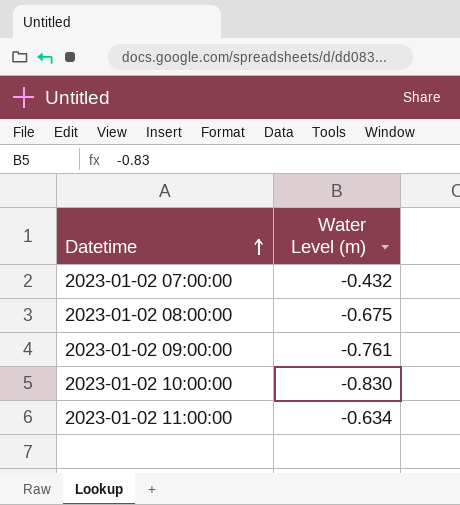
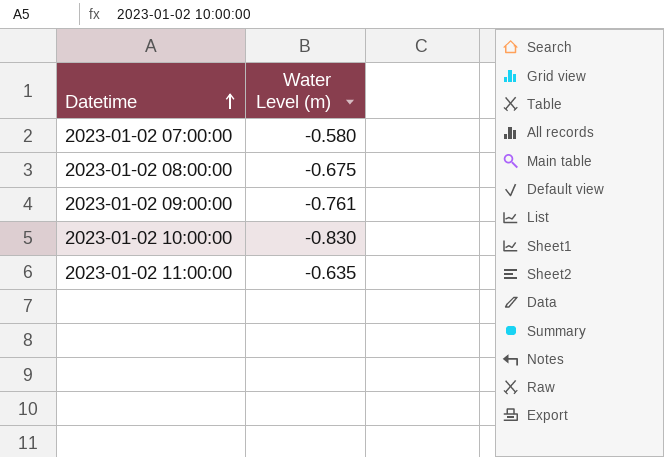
2023-01-02 07:00:00 | Water Level (m): -0.432 -> -0.580
2023-01-02 11:00:00 | Water Level (m): -0.634 -> -0.635

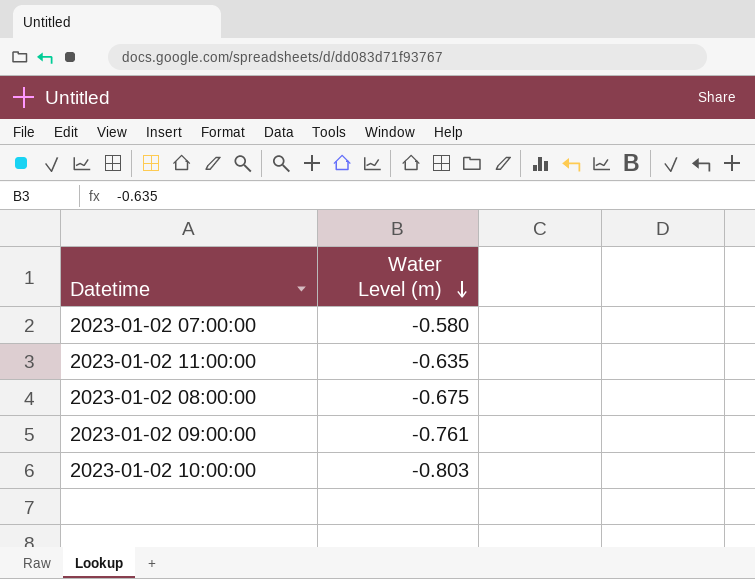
row order: Datetime ascending -> Water Level (m) descending
2023-01-02 10:00:00 | Water Level (m): -0.830 -> -0.803

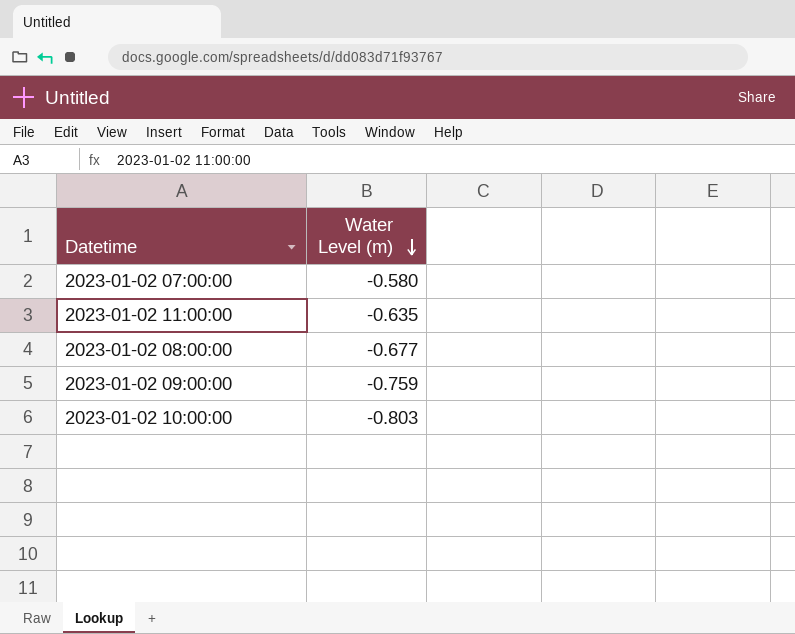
2023-01-02 08:00:00 | Water Level (m): -0.675 -> -0.677
2023-01-02 09:00:00 | Water Level (m): -0.761 -> -0.759

